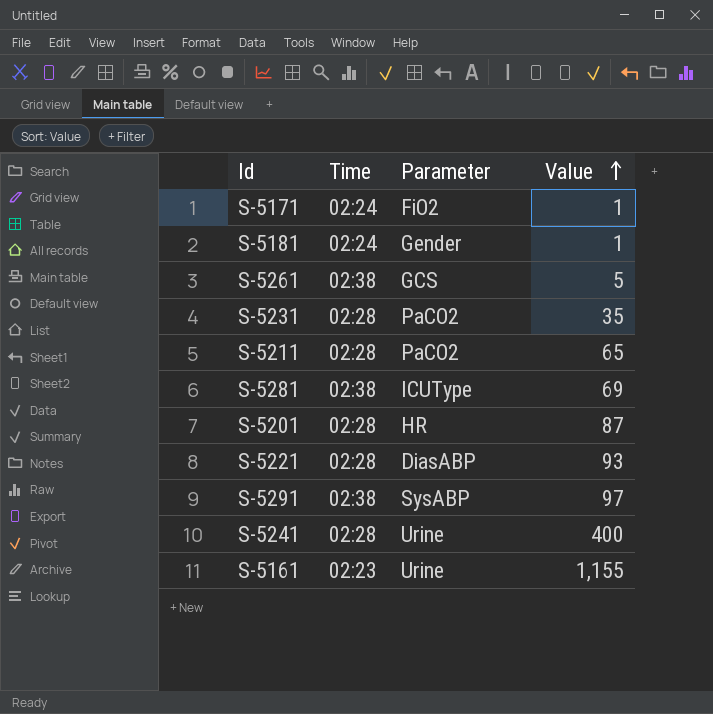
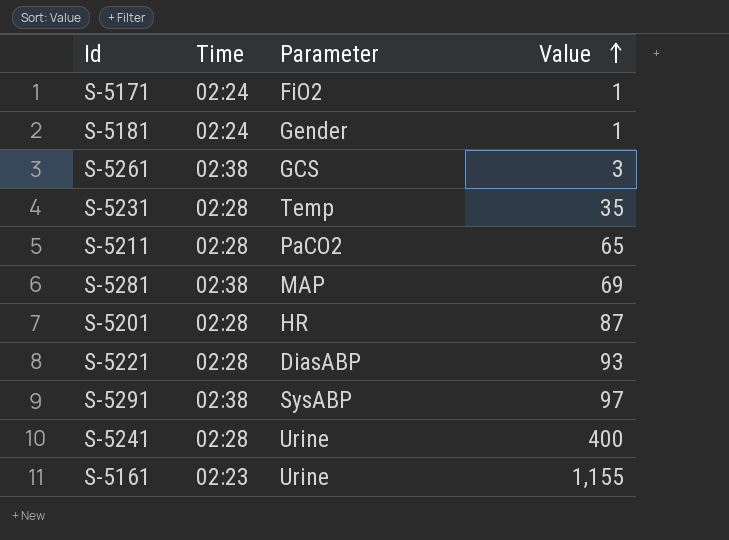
S-5261 | Value: 5 -> 3
S-5231 | Parameter: PaCO2 -> Temp
S-5281 | Parameter: ICUType -> MAP

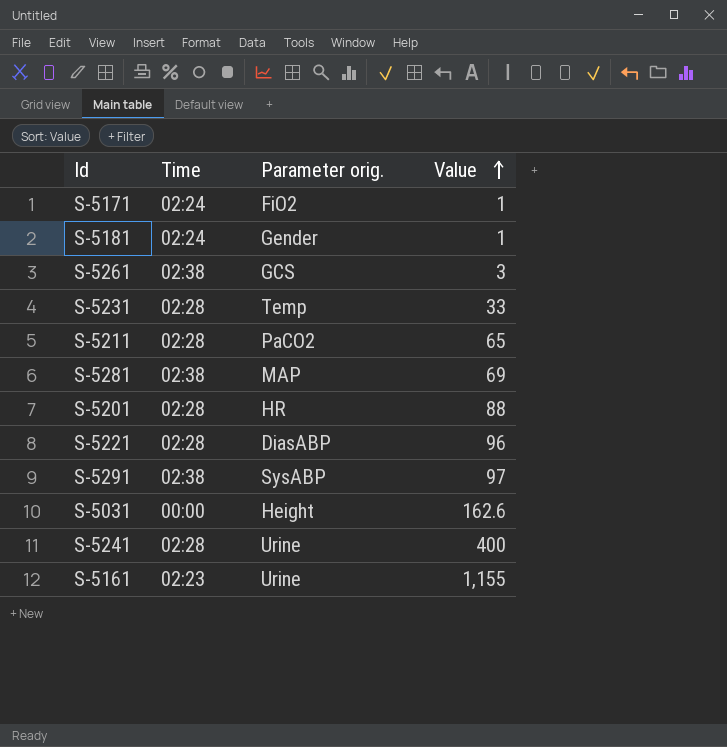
column name: Parameter -> Parameter orig.
S-5231 | Value: 35 -> 33
S-5201 | Value: 87 -> 88
S-5221 | Value: 93 -> 96
row S-5031: none -> 00:00 | Height | 162.6

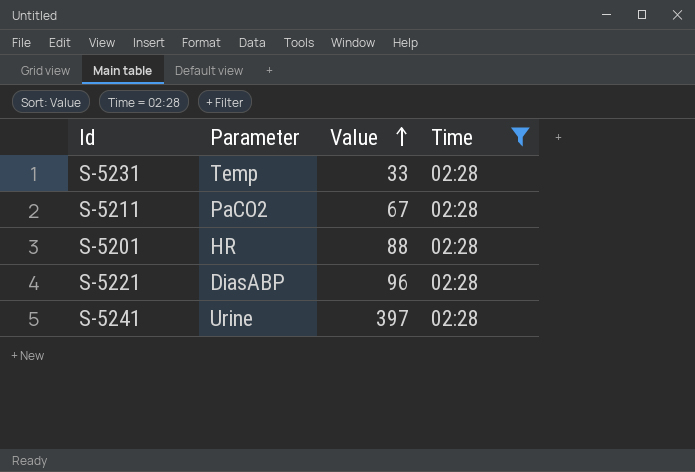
filter: none -> Time = 02:28
column name: Parameter orig. -> Parameter
column Time | position: 2 -> 4
S-5211 | Value: 65 -> 67
S-5241 | Value: 400 -> 397

